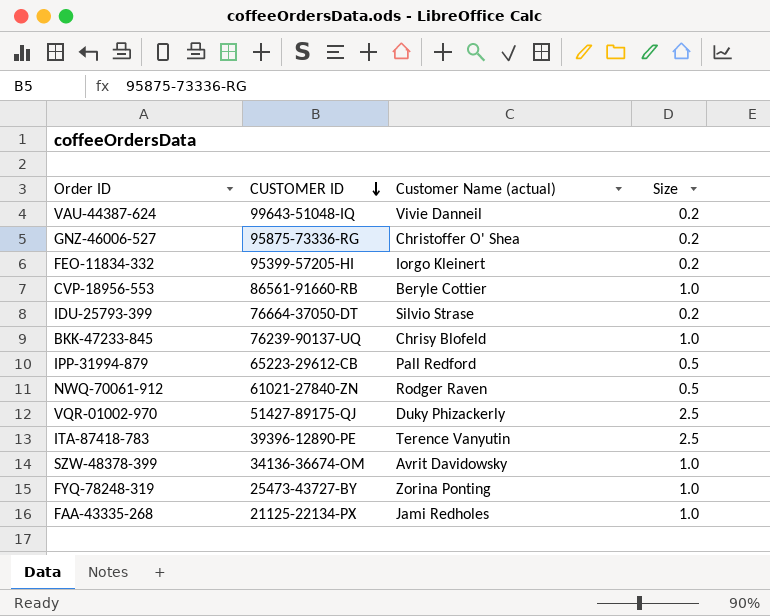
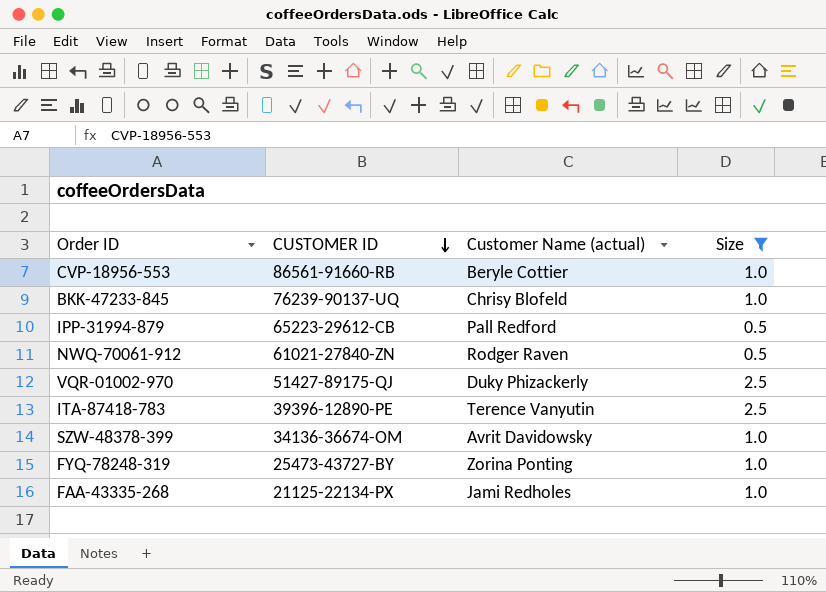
filter: none -> Size != 0.2

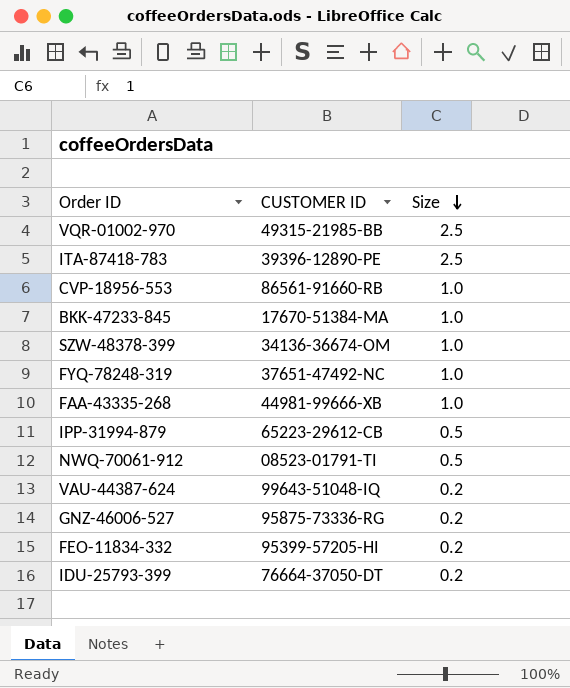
filter: Size != 0.2 -> none
row order: CUSTOMER ID descending -> Size descending
column Customer Name (actual) | position: 3 -> none
VQR-01002-970 | CUSTOMER ID: 51427-89175-QJ -> 49315-21985-BB
BKK-47233-845 | CUSTOMER ID: 76239-90137-UQ -> 17670-51384-MA
FYQ-78248-319 | CUSTOMER ID: 25473-43727-BY -> 37651-47492-NC
FAA-43335-268 | CUSTOMER ID: 21125-22134-PX -> 44981-99666-XB
NWQ-70061-912 | CUSTOMER ID: 61021-27840-ZN -> 08523-01791-TI

